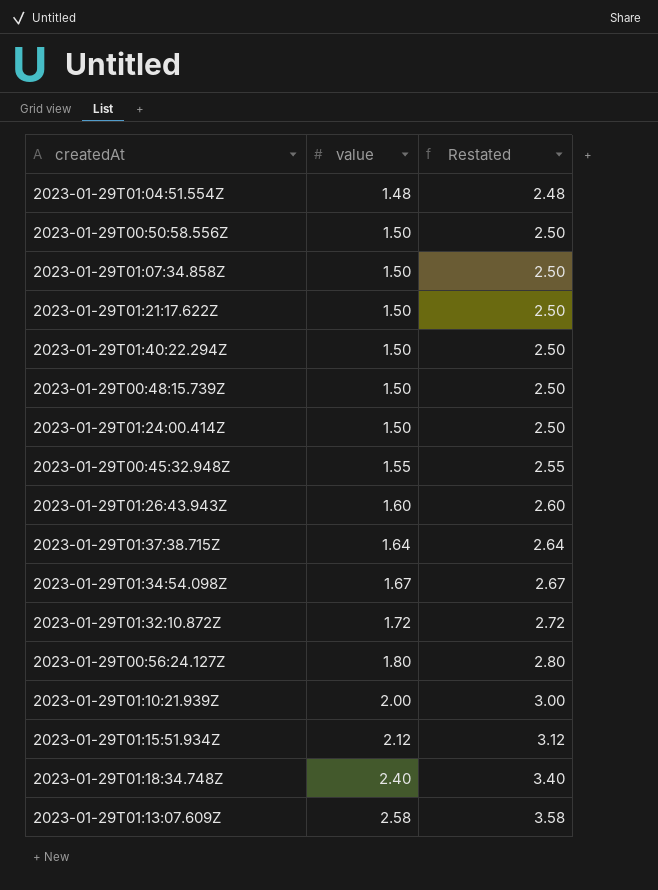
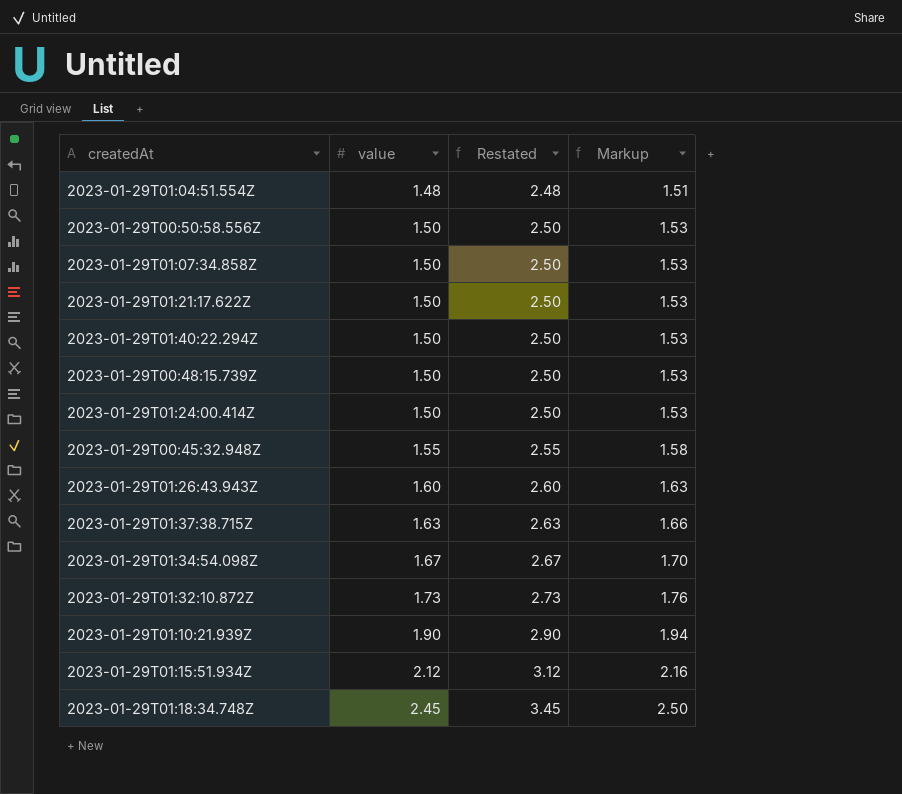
column Markup | formula: none -> [value] * 1.02
row 2023-01-29T00:56:24.127Z: 1.80 | 2.80 -> none
row 2023-01-29T01:13:07.609Z: 2.58 | 3.58 -> none
2023-01-29T01:37:38.715Z | value: 1.64 -> 1.63
2023-01-29T01:37:38.715Z | Restated: 2.64 -> 2.63
2023-01-29T01:32:10.872Z | value: 1.72 -> 1.73
2023-01-29T01:32:10.872Z | Restated: 2.72 -> 2.73
2023-01-29T01:10:21.939Z | value: 2.00 -> 1.90
2023-01-29T01:10:21.939Z | Restated: 3.00 -> 2.90
2023-01-29T01:18:34.748Z | value: 2.40 -> 2.45
2023-01-29T01:18:34.748Z | Restated: 3.40 -> 3.45

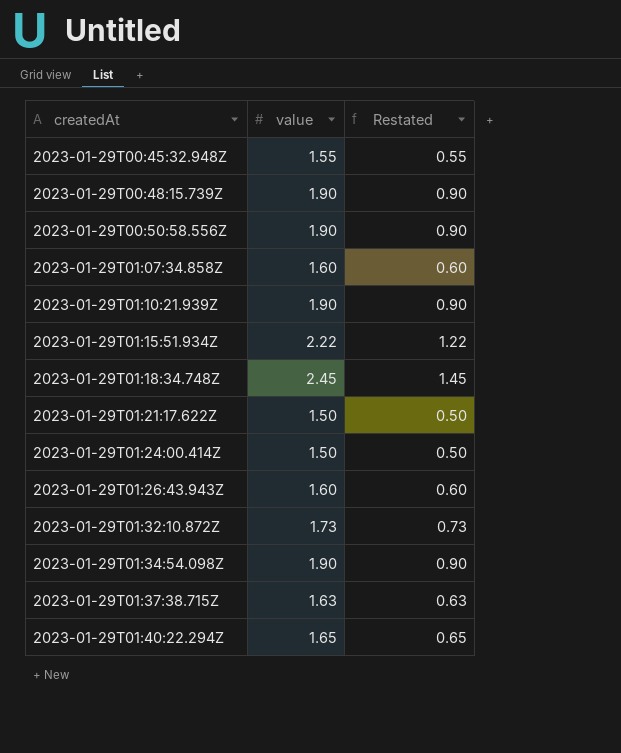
row order: value ascending -> createdAt ascending
column Markup | formula: [value] * 1.02 -> none
column Restated | formula: [value] + 1 -> [value] - 1
row 2023-01-29T01:04:51.554Z: 1.48 | 2.48 | 1.51 -> none
2023-01-29T00:48:15.739Z | value: 1.50 -> 1.90
2023-01-29T00:50:58.556Z | value: 1.50 -> 1.90
2023-01-29T01:07:34.858Z | value: 1.50 -> 1.60
2023-01-29T01:15:51.934Z | value: 2.12 -> 2.22
2023-01-29T01:34:54.098Z | value: 1.67 -> 1.90
2023-01-29T01:40:22.294Z | value: 1.50 -> 1.65

